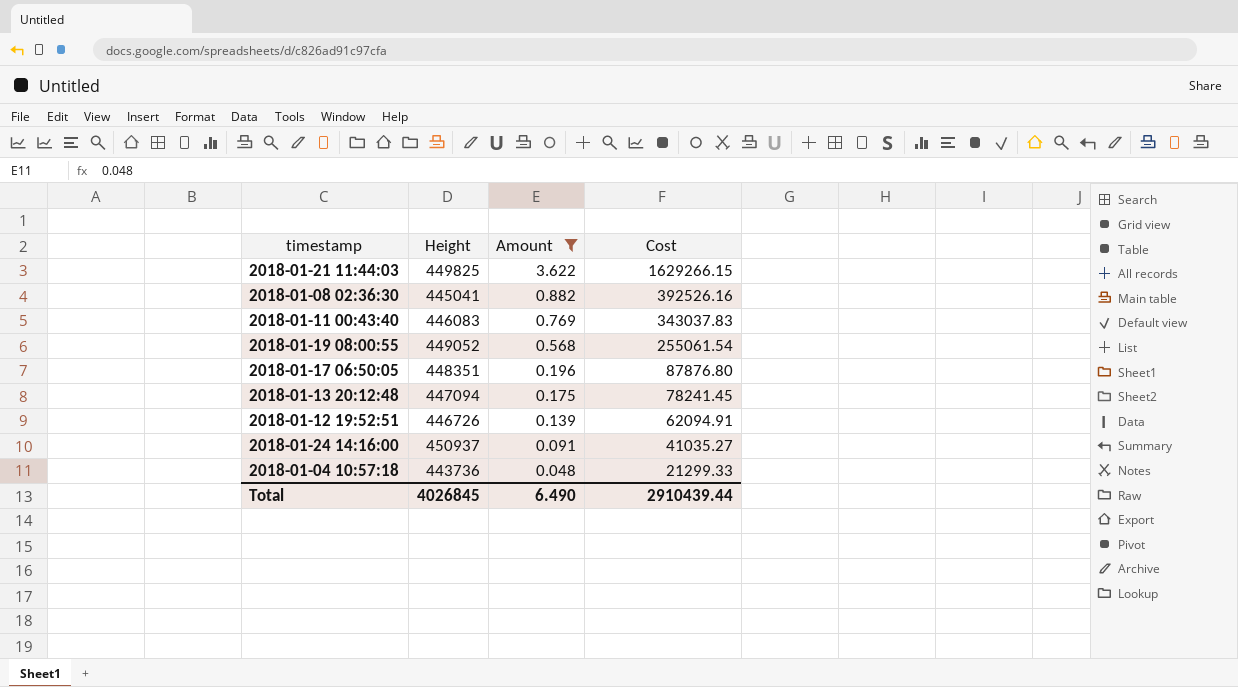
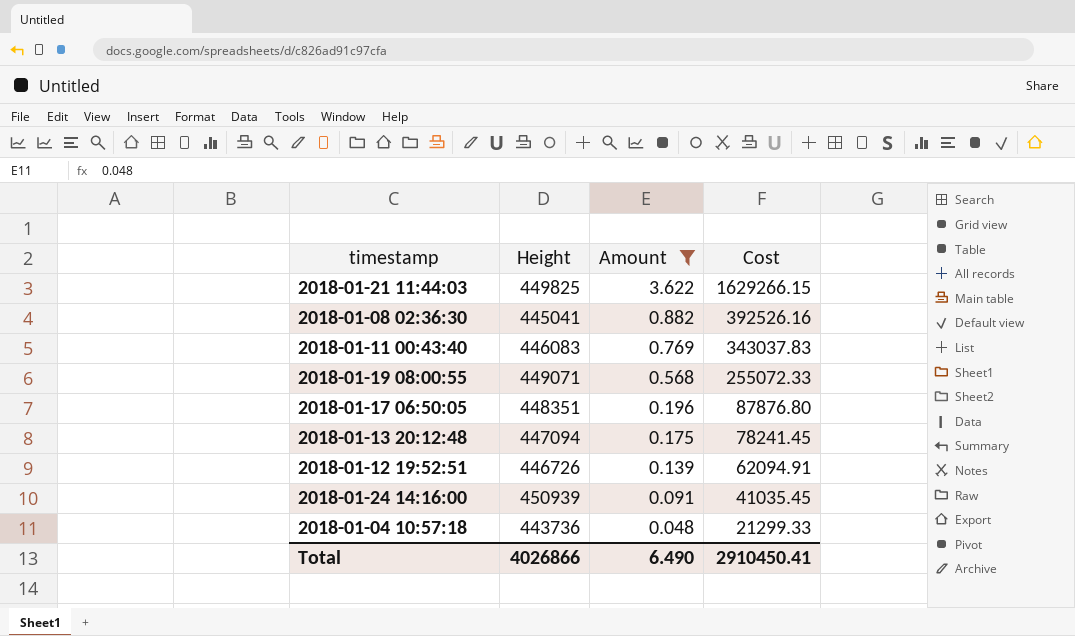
2018-01-19 08:00:55 | Height: 449052 -> 449071
2018-01-19 08:00:55 | Cost: 255061.54 -> 255072.33
2018-01-24 14:16:00 | Height: 450937 -> 450939
2018-01-24 14:16:00 | Cost: 41035.27 -> 41035.45
Total | Height: 4026845 -> 4026866
Total | Cost: 2910439.44 -> 2910450.41

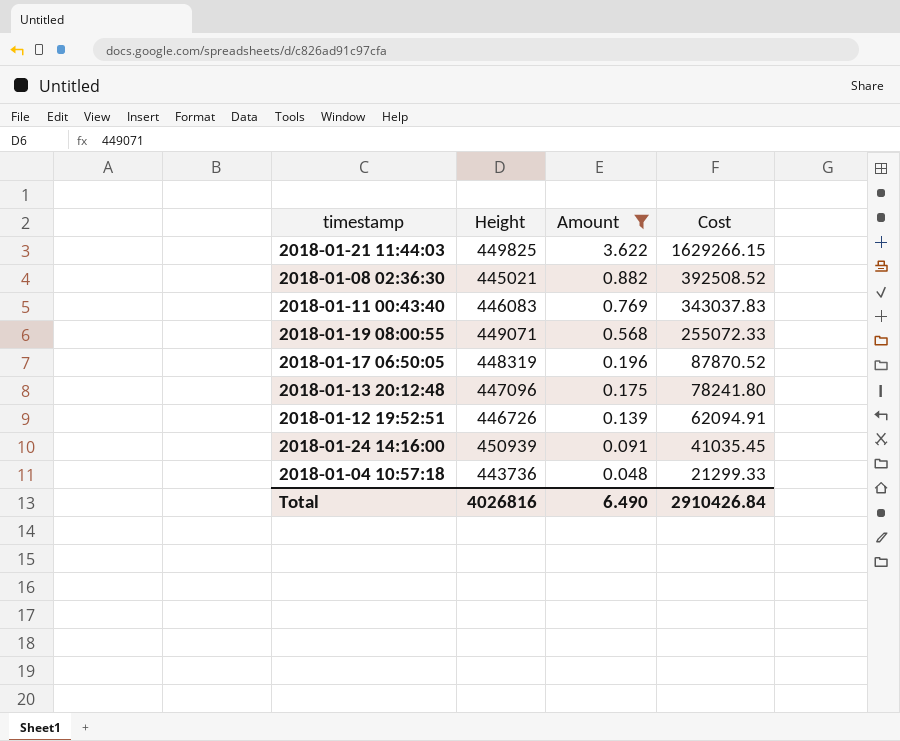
2018-01-08 02:36:30 | Height: 445041 -> 445021
2018-01-08 02:36:30 | Cost: 392526.16 -> 392508.52
2018-01-17 06:50:05 | Height: 448351 -> 448319
2018-01-17 06:50:05 | Cost: 87876.80 -> 87870.52
2018-01-13 20:12:48 | Height: 447094 -> 447096
2018-01-13 20:12:48 | Cost: 78241.45 -> 78241.80
Total | Height: 4026866 -> 4026816
Total | Cost: 2910450.41 -> 2910426.84

